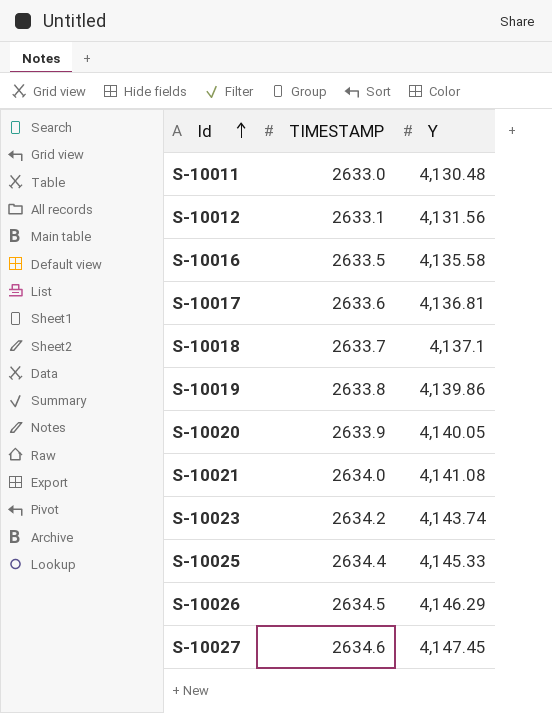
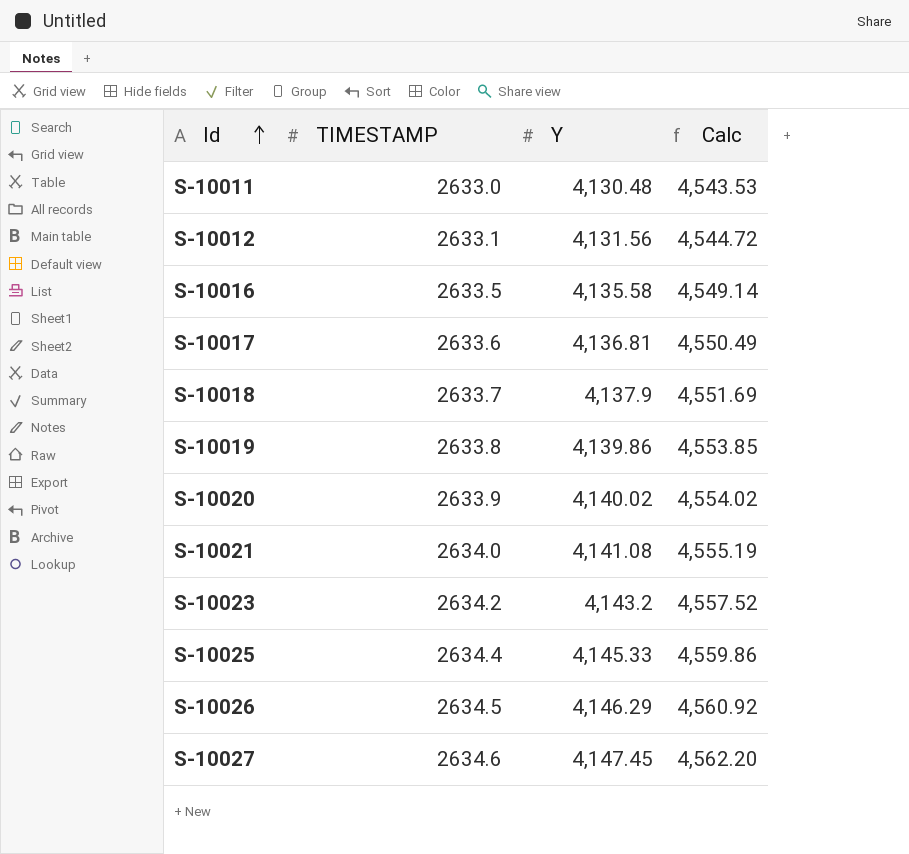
column Calc | formula: none -> [Y] * 1.1
S-10018 | Y: 4,137.1 -> 4,137.9
S-10020 | Y: 4,140.05 -> 4,140.02
S-10023 | Y: 4,143.74 -> 4,143.2

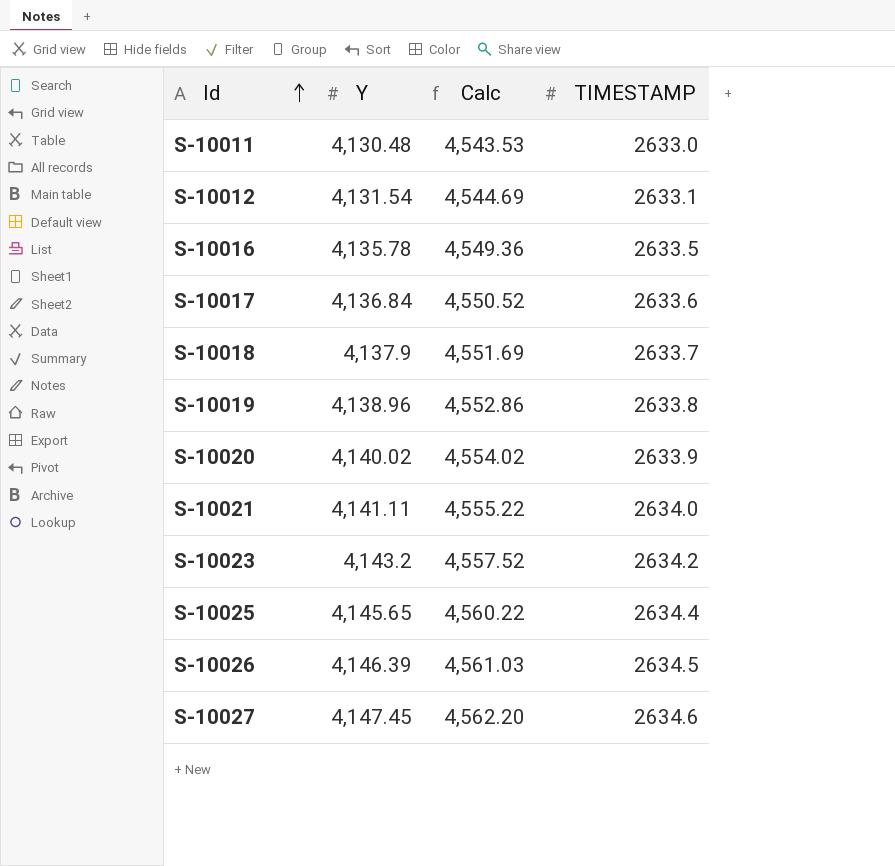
column TIMESTAMP | position: 2 -> 4
S-10012 | Y: 4,131.56 -> 4,131.54
S-10012 | Calc: 4,544.72 -> 4,544.69
S-10016 | Y: 4,135.58 -> 4,135.78
S-10016 | Calc: 4,549.14 -> 4,549.36
S-10017 | Y: 4,136.81 -> 4,136.84
S-10017 | Calc: 4,550.49 -> 4,550.52
S-10019 | Y: 4,139.86 -> 4,138.96
S-10019 | Calc: 4,553.85 -> 4,552.86
S-10021 | Y: 4,141.08 -> 4,141.11
S-10021 | Calc: 4,555.19 -> 4,555.22
S-10025 | Y: 4,145.33 -> 4,145.65
S-10025 | Calc: 4,559.86 -> 4,560.22
S-10026 | Y: 4,146.29 -> 4,146.39
S-10026 | Calc: 4,560.92 -> 4,561.03

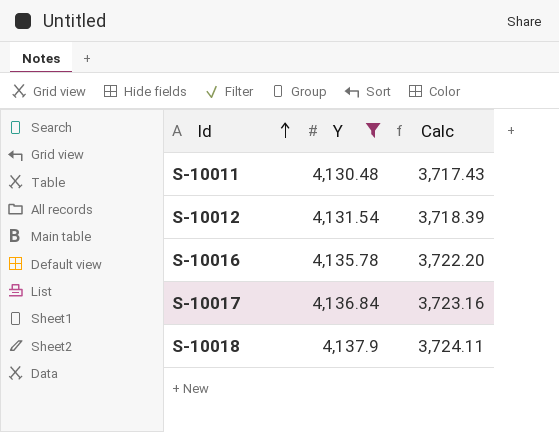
filter: none -> Y <= 4,137.9
column TIMESTAMP | position: 4 -> none
column Calc | formula: [Y] * 1.1 -> [Y] * 0.9

